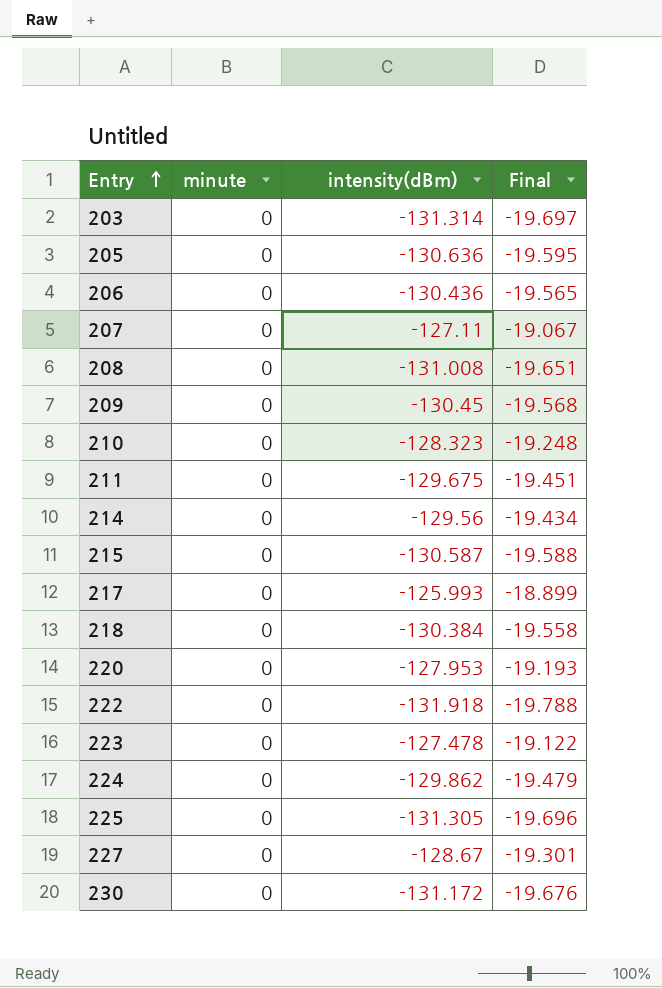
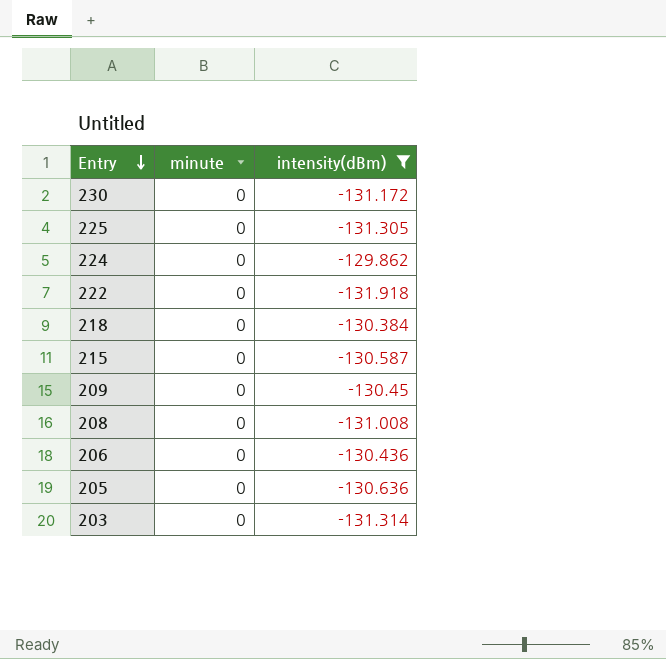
filter: none -> intensity(dBm) <= -129.862
row order: Entry ascending -> Entry descending
column Final | formula: [intensity(dBm)] * 0.15 -> none

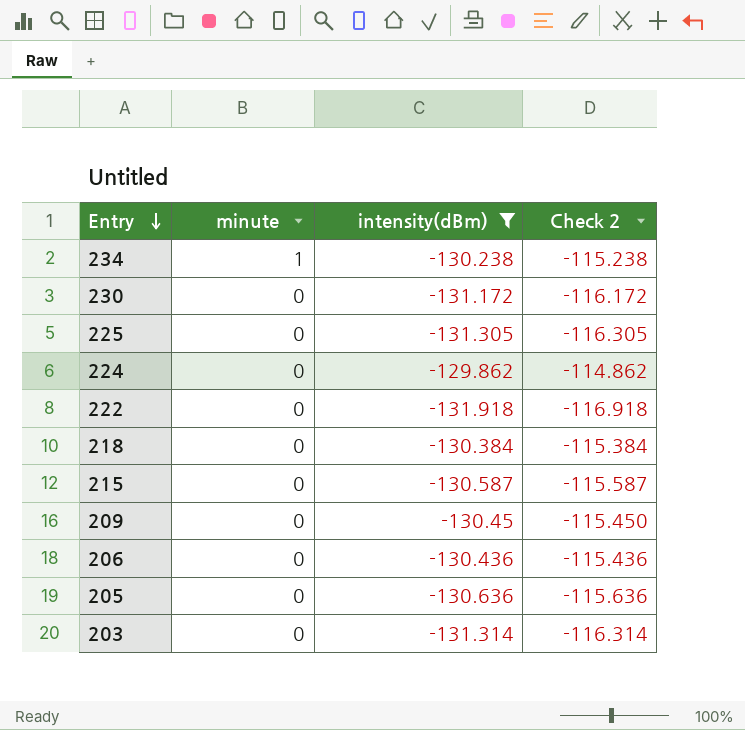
column Check 2 | formula: none -> [intensity(dBm)] + 15
row 208: 0 | -131.008 -> none
row 234: none -> 1 | -130.238 | -115.238

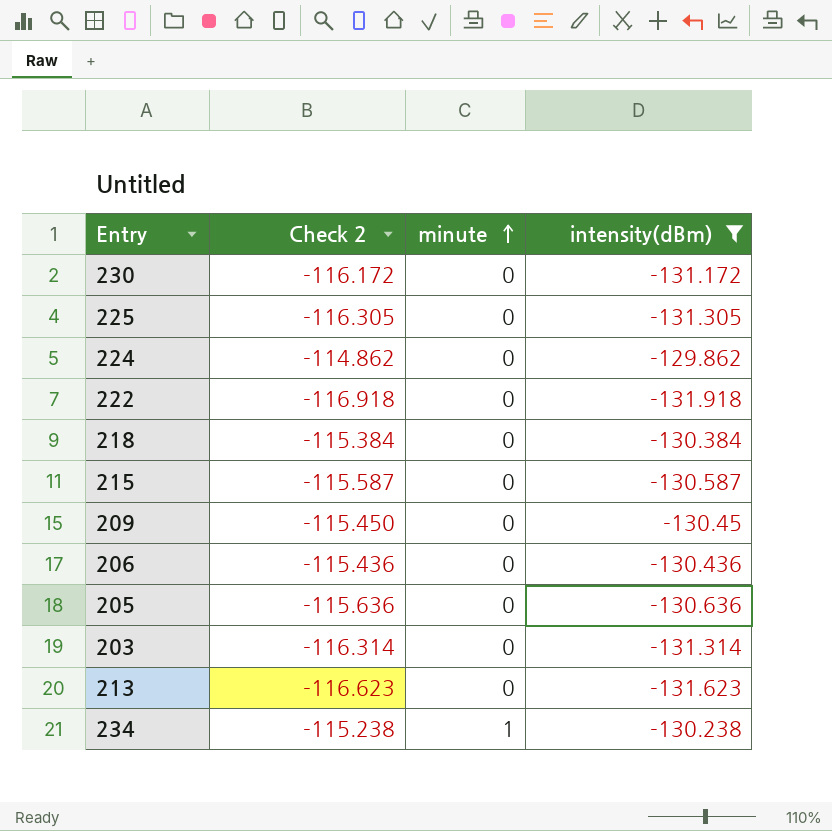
row order: Entry descending -> minute ascending
column Check 2 | position: 4 -> 2
row 213: none -> -116.623 | 0 | -131.623

